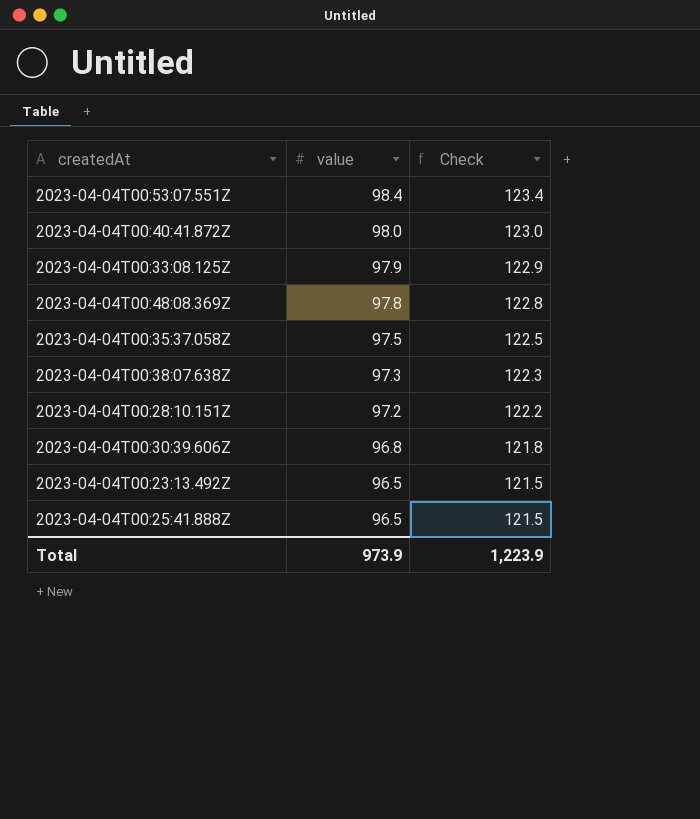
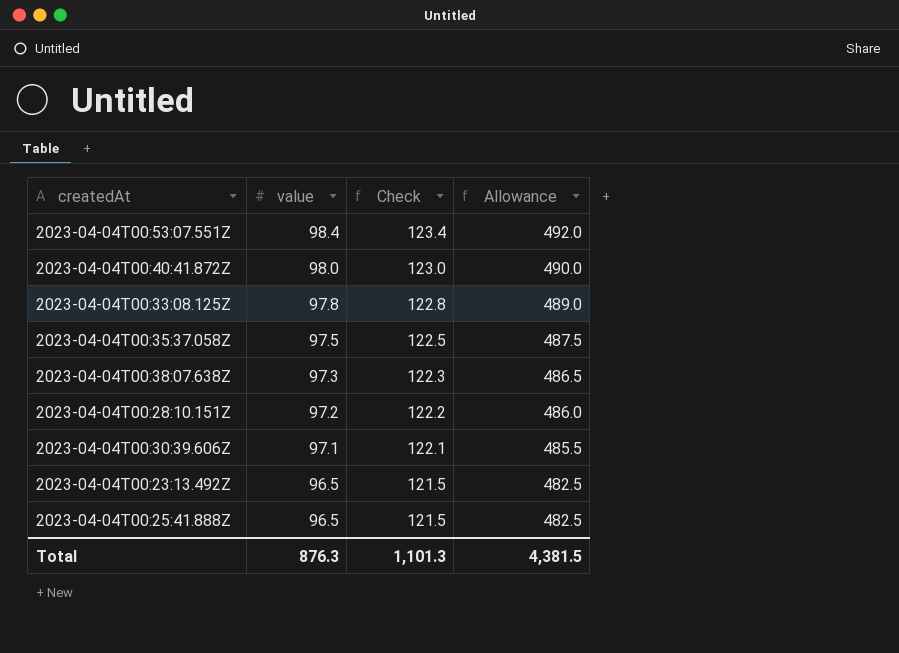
column Allowance | formula: none -> [value] * 5
row 2023-04-04T00:48:08.369Z: 97.8 | 122.8 -> none
2023-04-04T00:33:08.125Z | value: 97.9 -> 97.8
2023-04-04T00:33:08.125Z | Check: 122.9 -> 122.8
2023-04-04T00:30:39.606Z | value: 96.8 -> 97.1
2023-04-04T00:30:39.606Z | Check: 121.8 -> 122.1
Total | value: 973.9 -> 876.3
Total | Check: 1,223.9 -> 1,101.3

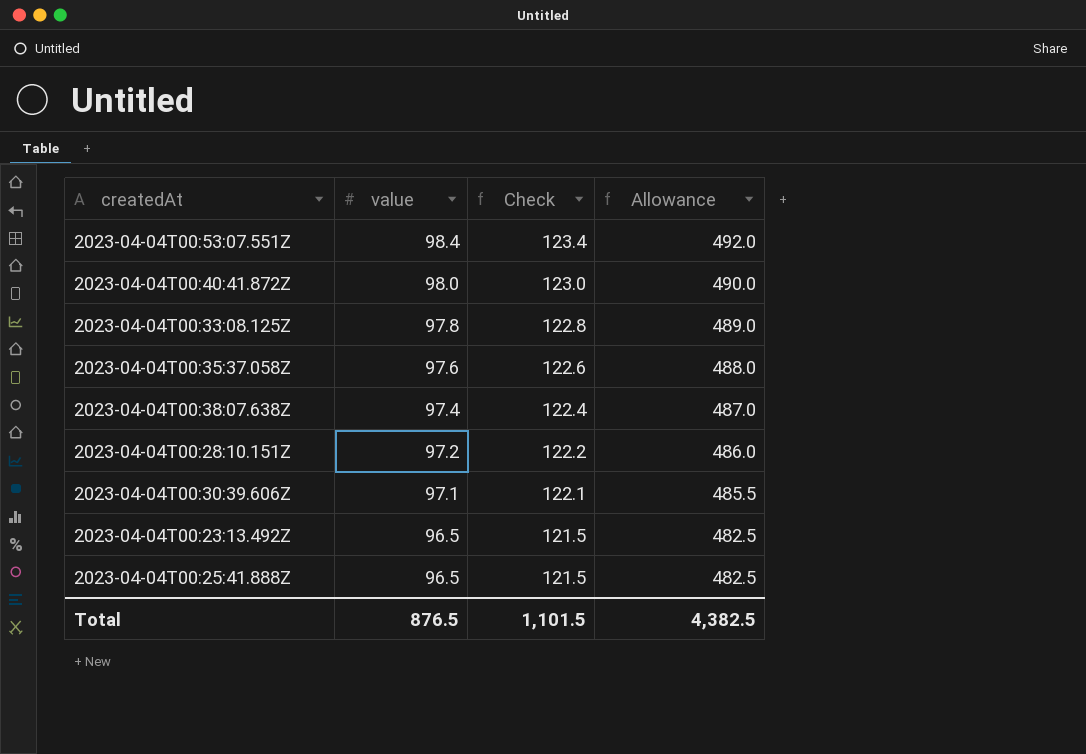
2023-04-04T00:35:37.058Z | value: 97.5 -> 97.6
2023-04-04T00:35:37.058Z | Check: 122.5 -> 122.6
2023-04-04T00:35:37.058Z | Allowance: 487.5 -> 488.0
2023-04-04T00:38:07.638Z | value: 97.3 -> 97.4
2023-04-04T00:38:07.638Z | Check: 122.3 -> 122.4
2023-04-04T00:38:07.638Z | Allowance: 486.5 -> 487.0
Total | value: 876.3 -> 876.5
Total | Check: 1,101.3 -> 1,101.5
Total | Allowance: 4,381.5 -> 4,382.5

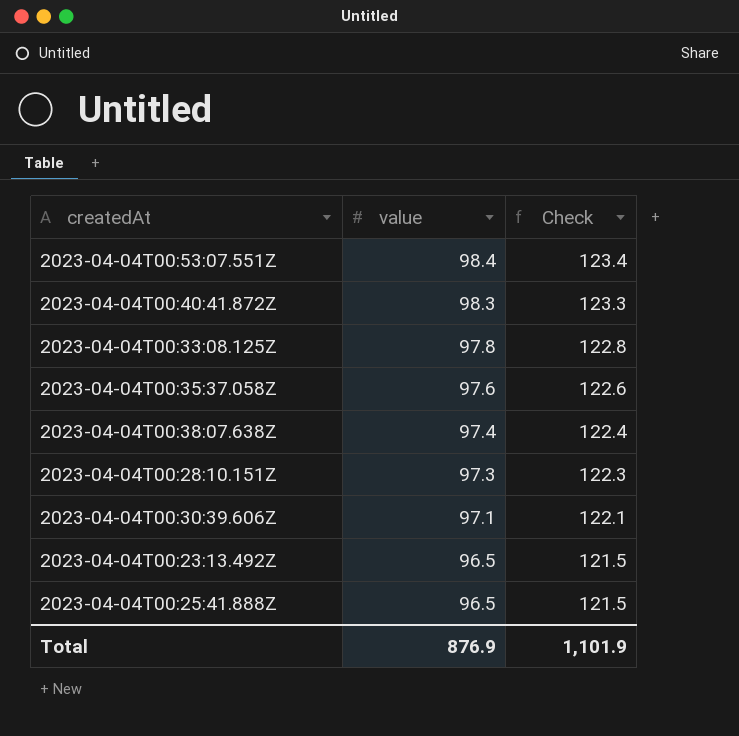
column Allowance | formula: [value] * 5 -> none
2023-04-04T00:40:41.872Z | value: 98.0 -> 98.3
2023-04-04T00:40:41.872Z | Check: 123.0 -> 123.3
2023-04-04T00:28:10.151Z | value: 97.2 -> 97.3
2023-04-04T00:28:10.151Z | Check: 122.2 -> 122.3
Total | value: 876.5 -> 876.9
Total | Check: 1,101.5 -> 1,101.9

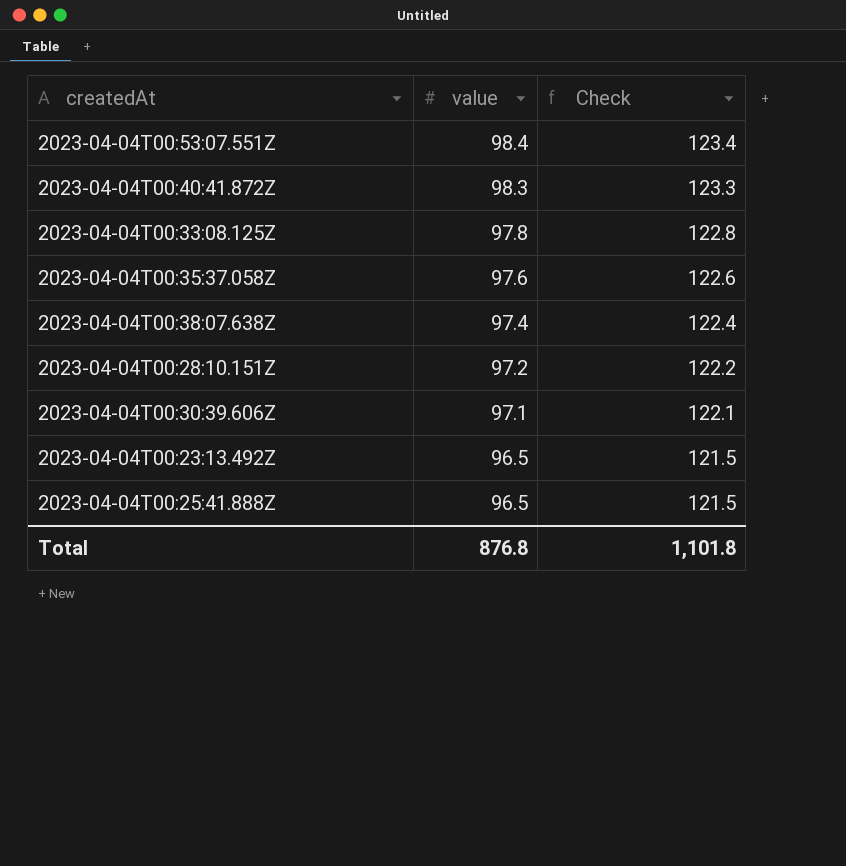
2023-04-04T00:28:10.151Z | value: 97.3 -> 97.2
2023-04-04T00:28:10.151Z | Check: 122.3 -> 122.2
Total | value: 876.9 -> 876.8
Total | Check: 1,101.9 -> 1,101.8

